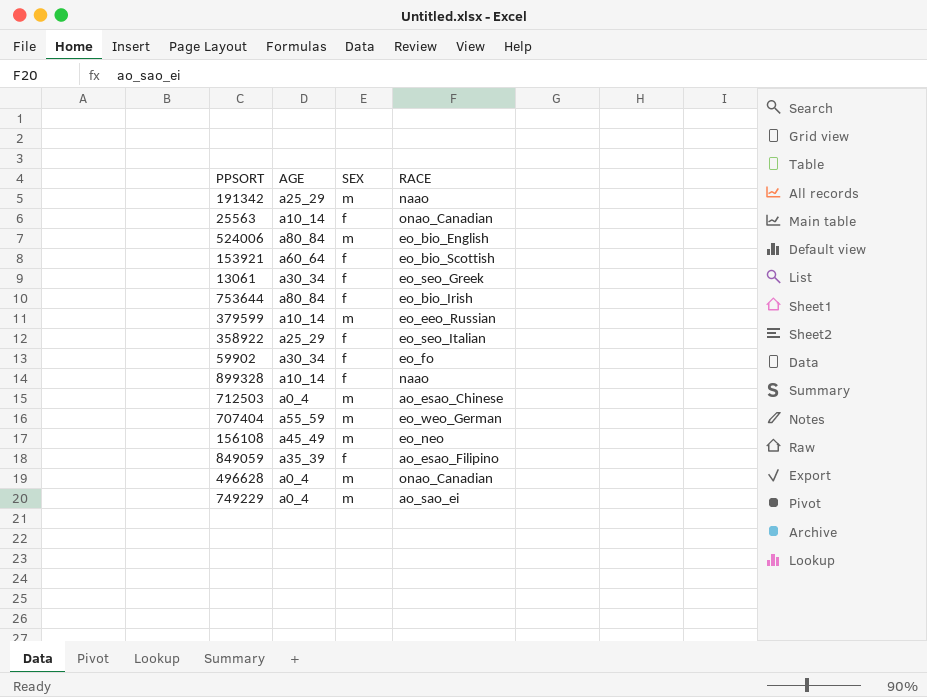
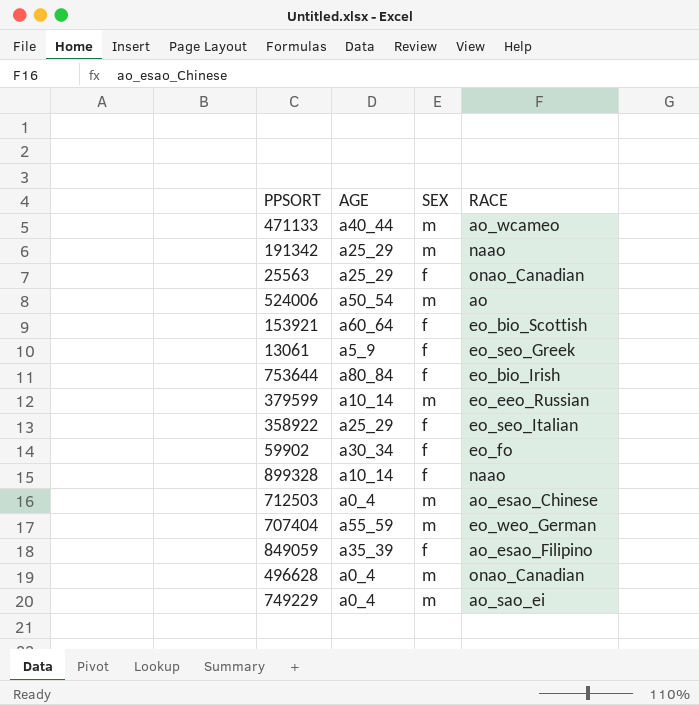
row 156108: a45_49 | m | eo_neo -> none
row 471133: none -> a40_44 | m | ao_wcameo
25563 | AGE: a10_14 -> a25_29
524006 | AGE: a80_84 -> a50_54
524006 | RACE: eo_bio_English -> ao
13061 | AGE: a30_34 -> a5_9

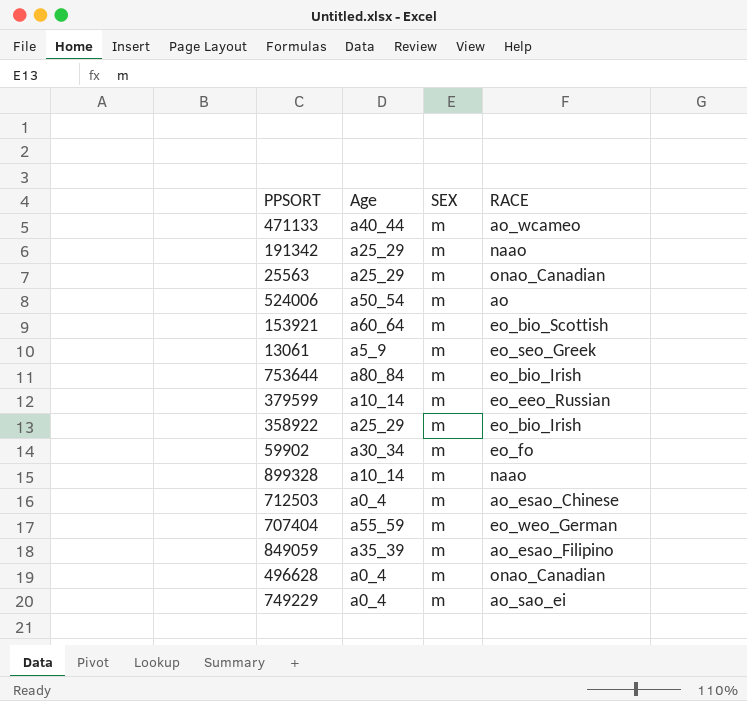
column name: AGE -> Age
25563 | SEX: f -> m
153921 | SEX: f -> m
13061 | SEX: f -> m
753644 | SEX: f -> m
358922 | SEX: f -> m
358922 | RACE: eo_seo_Italian -> eo_bio_Irish
59902 | SEX: f -> m
899328 | SEX: f -> m
849059 | SEX: f -> m

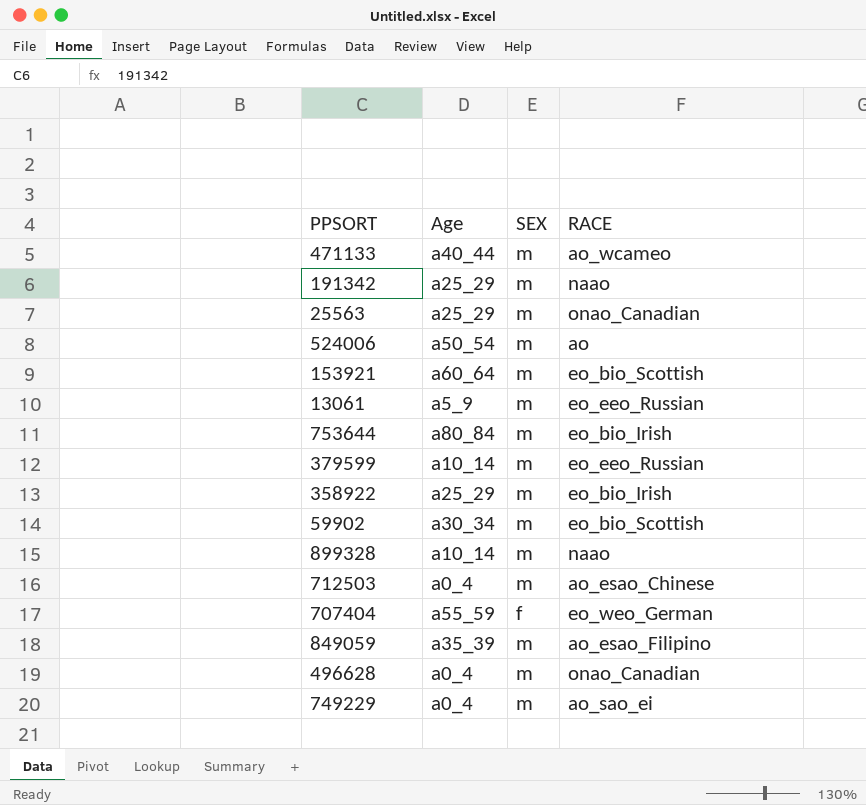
13061 | RACE: eo_seo_Greek -> eo_eeo_Russian
59902 | RACE: eo_fo -> eo_bio_Scottish
707404 | SEX: m -> f

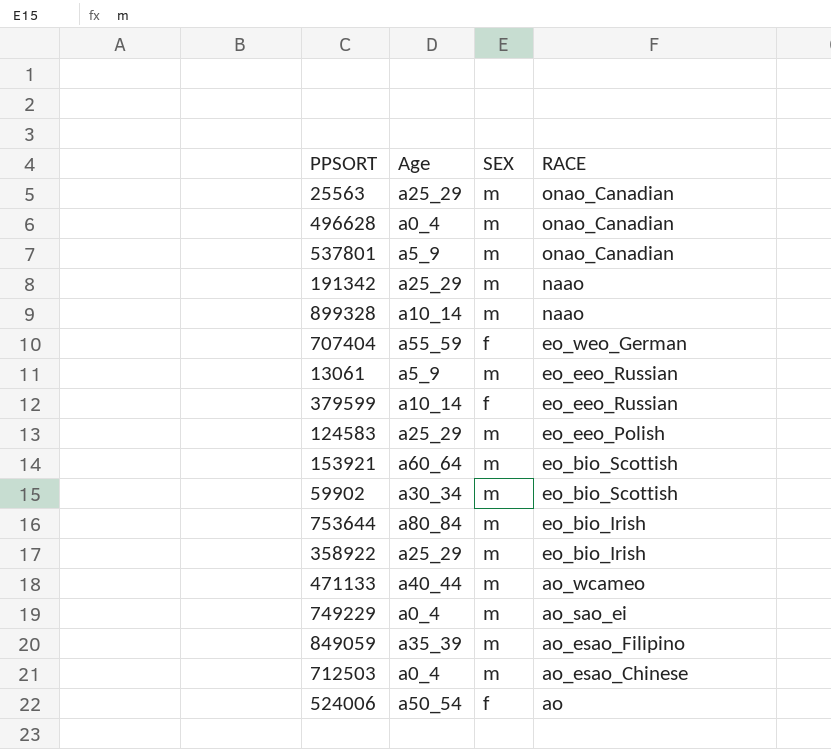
row order: none -> RACE descending
row 537801: none -> a5_9 | m | onao_Canadian
379599 | SEX: m -> f
row 124583: none -> a25_29 | m | eo_eeo_Polish
524006 | SEX: m -> f

